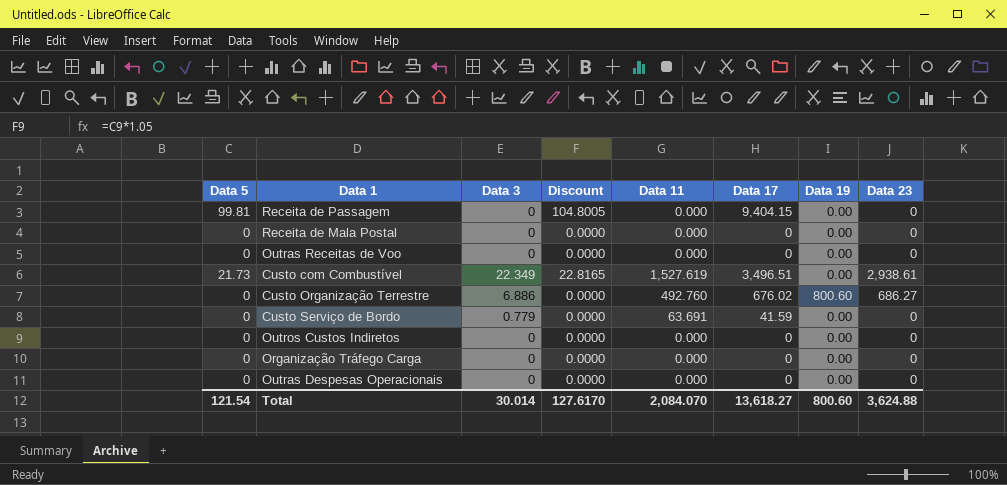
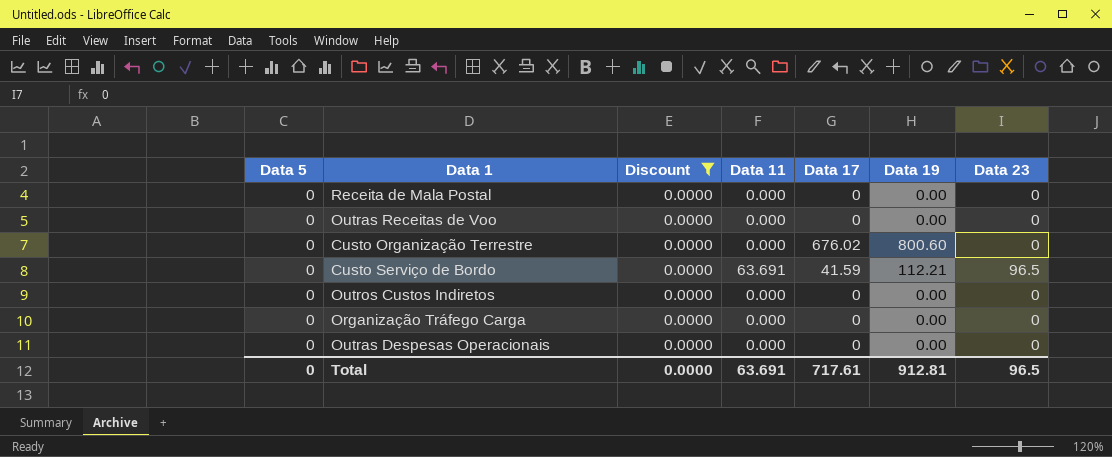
filter: none -> Discount = 0.0000
column Data 3 | position: 3 -> none
Custo Organização Terrestre | Data 11: 492.760 -> 0.000
Custo Organização Terrestre | Data 23: 686.27 -> 0
Custo Serviço de Bordo | Data 19: 0.00 -> 112.21
Custo Serviço de Bordo | Data 23: 0 -> 96.5
Total | Data 5: 121.54 -> 0
Total | Discount: 127.6170 -> 0.0000
Total | Data 11: 2,084.070 -> 63.691
Total | Data 17: 13,618.27 -> 717.61
Total | Data 19: 800.60 -> 912.81
Total | Data 23: 3,624.88 -> 96.5

